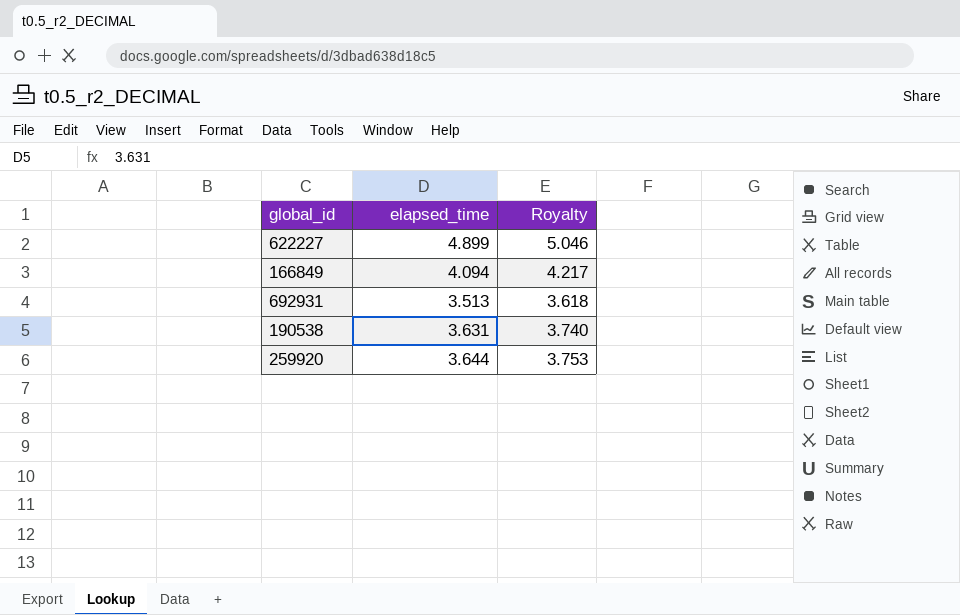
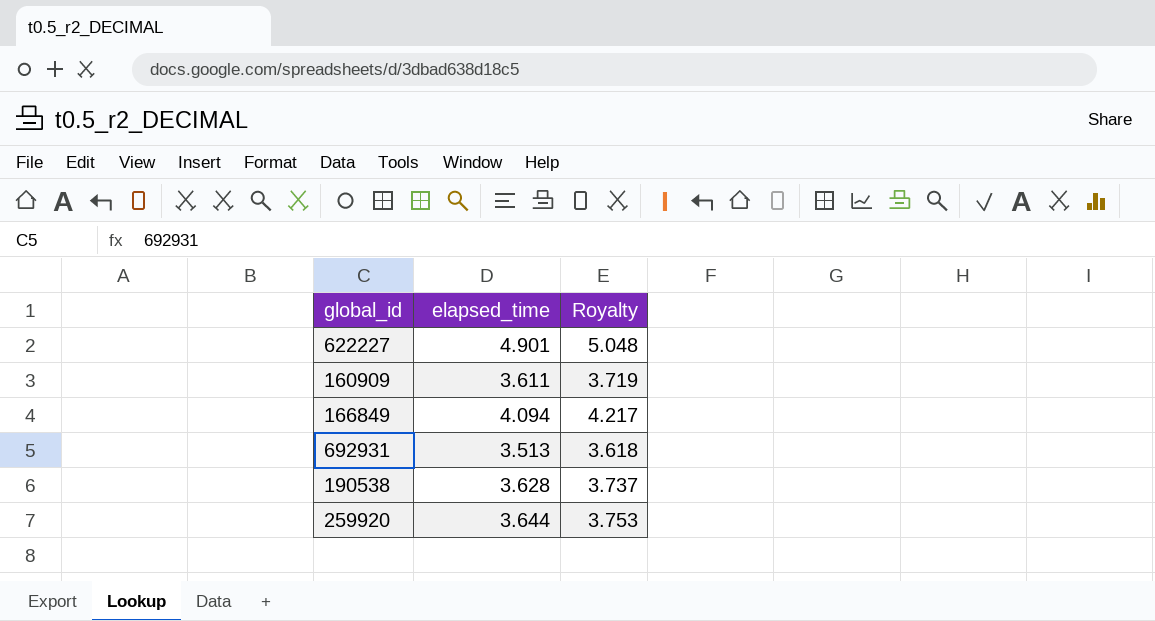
622227 | elapsed_time: 4.899 -> 4.901
622227 | Royalty: 5.046 -> 5.048
row 160909: none -> 3.611 | 3.719
190538 | elapsed_time: 3.631 -> 3.628
190538 | Royalty: 3.740 -> 3.737

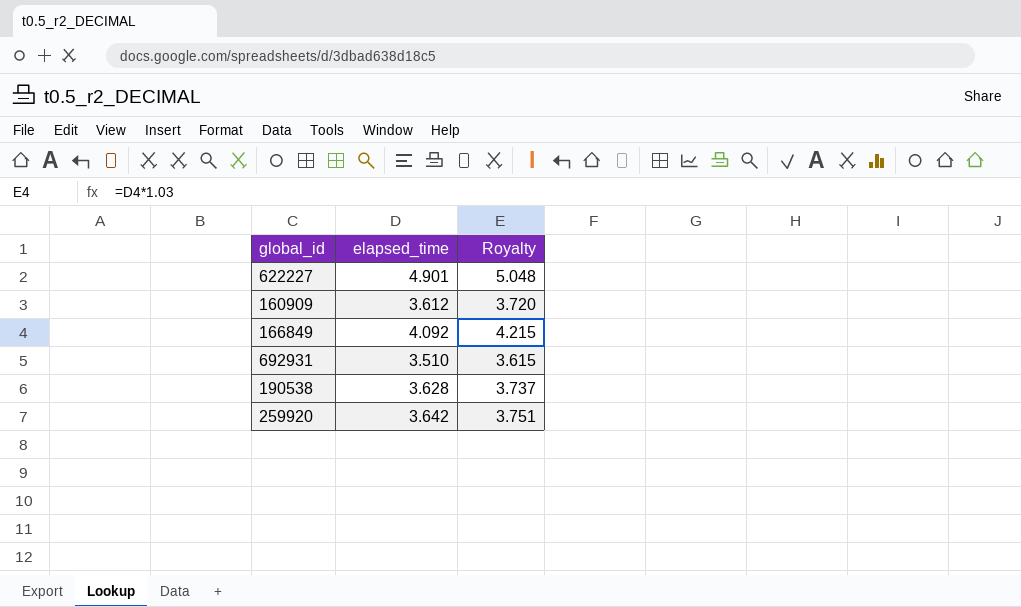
160909 | elapsed_time: 3.611 -> 3.612
160909 | Royalty: 3.719 -> 3.720
166849 | elapsed_time: 4.094 -> 4.092
166849 | Royalty: 4.217 -> 4.215
692931 | elapsed_time: 3.513 -> 3.510
692931 | Royalty: 3.618 -> 3.615
259920 | elapsed_time: 3.644 -> 3.642
259920 | Royalty: 3.753 -> 3.751

